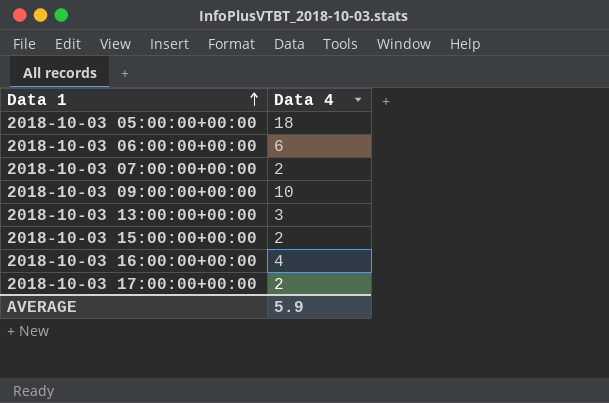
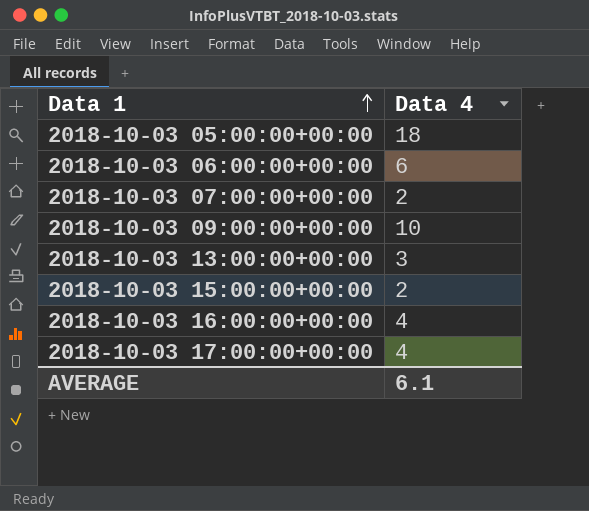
2018-10-03 17:00:00+00:00 | Data 4: 2 -> 4
AVERAGE | Data 4: 5.9 -> 6.1

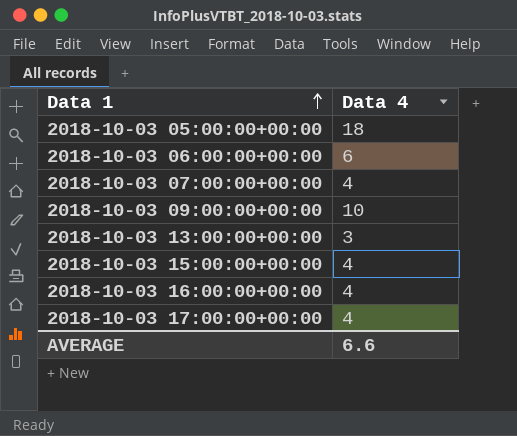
2018-10-03 07:00:00+00:00 | Data 4: 2 -> 4
2018-10-03 15:00:00+00:00 | Data 4: 2 -> 4
AVERAGE | Data 4: 6.1 -> 6.6

